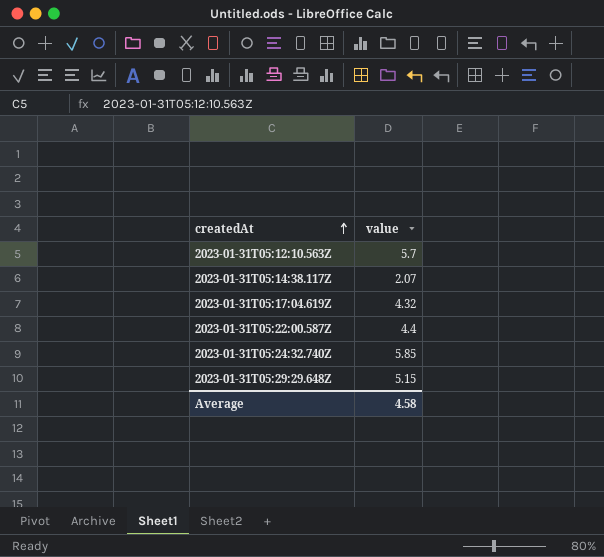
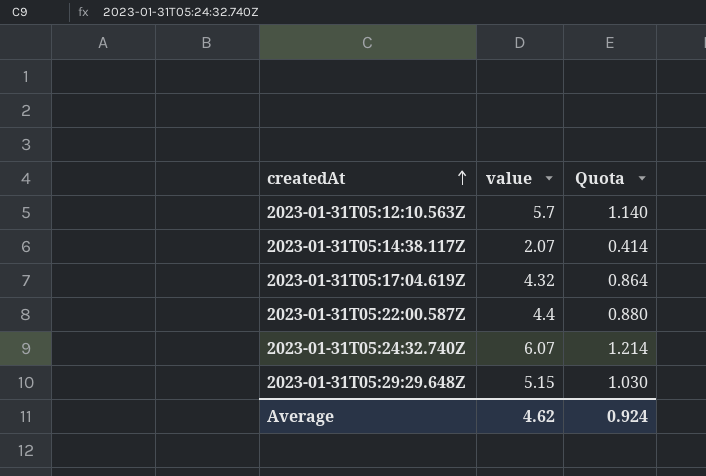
column Quota | formula: none -> [value] * 0.2
2023-01-31T05:24:32.740Z | value: 5.85 -> 6.07
Average | value: 4.58 -> 4.62

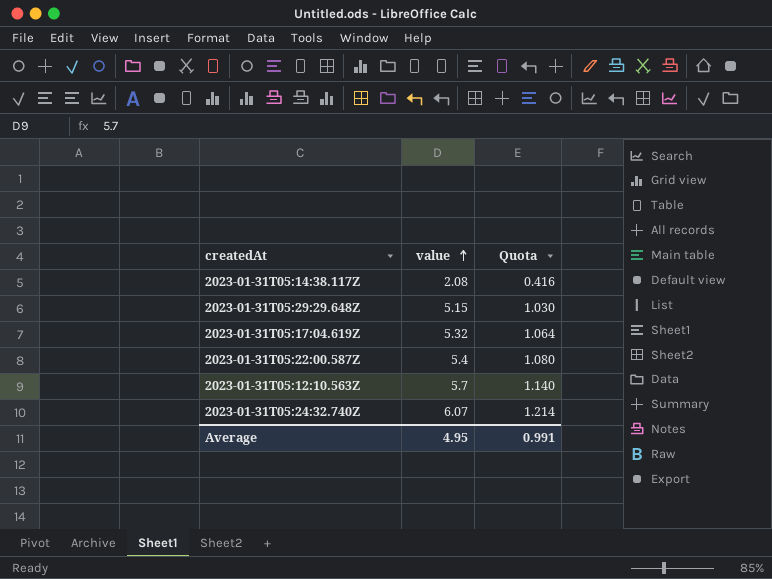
row order: createdAt ascending -> value ascending
2023-01-31T05:14:38.117Z | value: 2.07 -> 2.08
2023-01-31T05:14:38.117Z | Quota: 0.414 -> 0.416
2023-01-31T05:17:04.619Z | value: 4.32 -> 5.32
2023-01-31T05:17:04.619Z | Quota: 0.864 -> 1.064
2023-01-31T05:22:00.587Z | value: 4.4 -> 5.4
2023-01-31T05:22:00.587Z | Quota: 0.880 -> 1.080
Average | value: 4.62 -> 4.95
Average | Quota: 0.924 -> 0.991

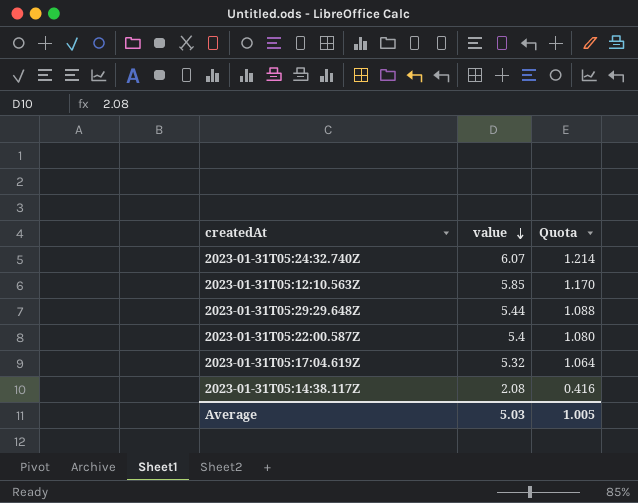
row order: value ascending -> value descending
2023-01-31T05:12:10.563Z | value: 5.7 -> 5.85
2023-01-31T05:12:10.563Z | Quota: 1.140 -> 1.170
2023-01-31T05:29:29.648Z | value: 5.15 -> 5.44
2023-01-31T05:29:29.648Z | Quota: 1.030 -> 1.088
Average | value: 4.95 -> 5.03
Average | Quota: 0.991 -> 1.005

